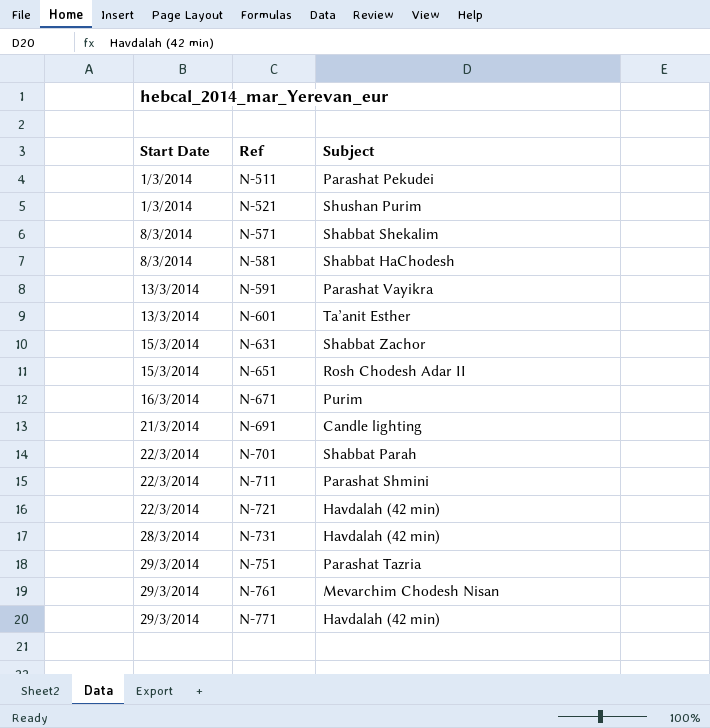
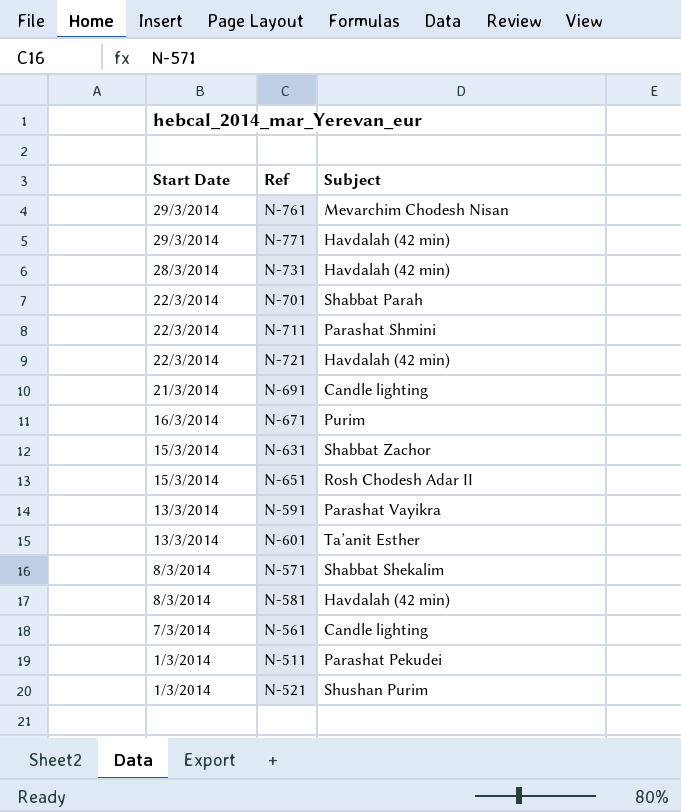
row order: Start Date ascending -> Start Date descending
row N-751: 29/3/2014 | Parashat Tazria -> none
N-581 | Subject: Shabbat HaChodesh -> Havdalah (42 min)
row N-561: none -> 7/3/2014 | Candle lighting

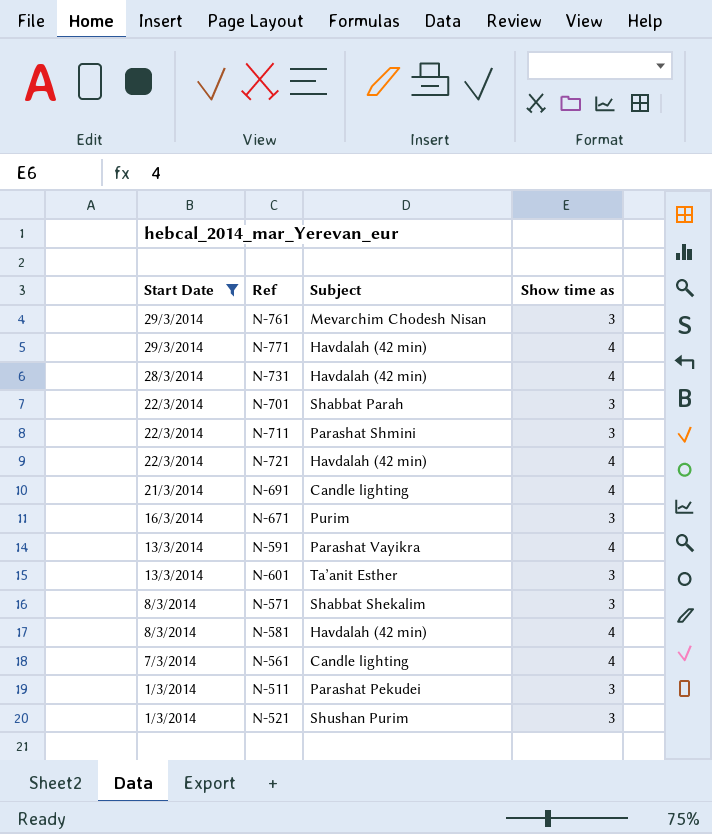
filter: none -> Start Date != 15/3/2014
column Show time as | position: none -> 4

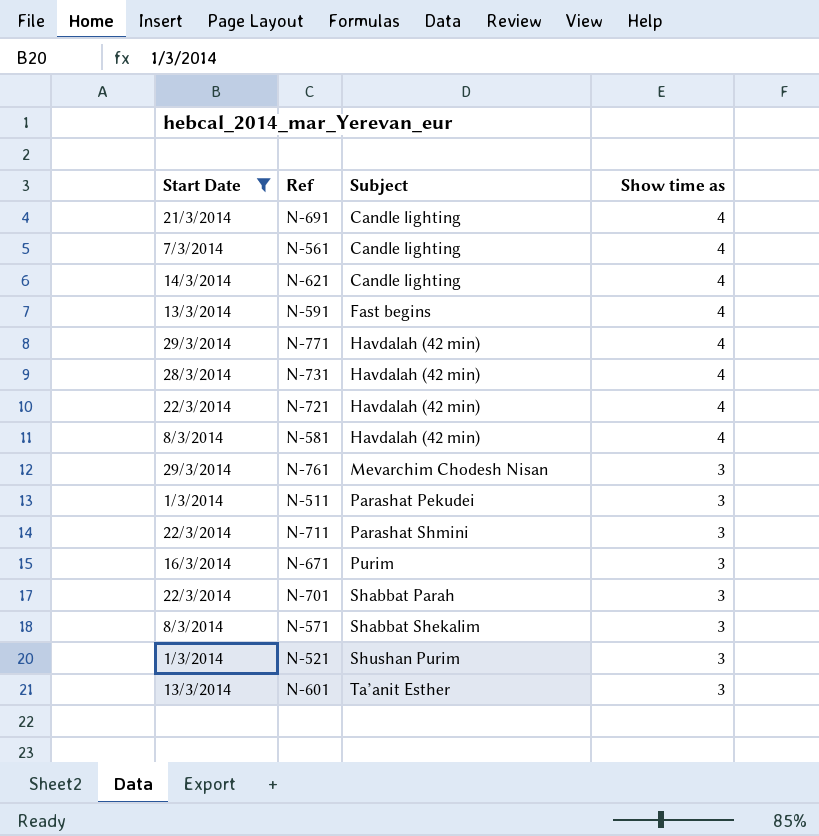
row order: Start Date descending -> Subject ascending
row N-621: none -> 14/3/2014 | Candle lighting | 4
N-591 | Subject: Parashat Vayikra -> Fast begins

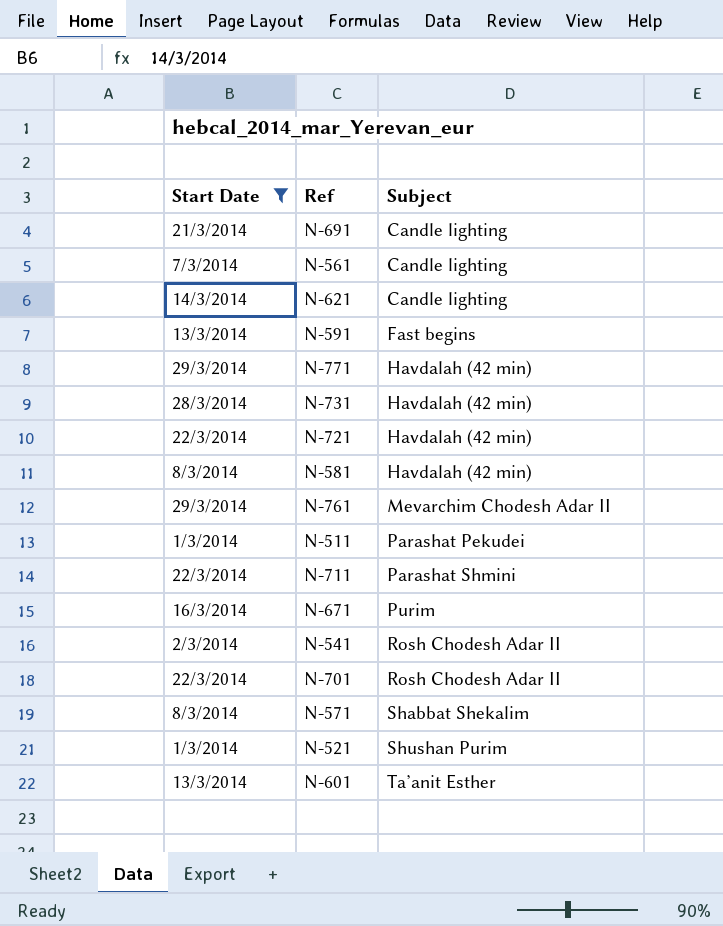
column Show time as | position: 4 -> none
N-761 | Subject: Mevarchim Chodesh Nisan -> Mevarchim Chodesh Adar II
row N-541: none -> 2/3/2014 | Rosh Chodesh Adar II
N-701 | Subject: Shabbat Parah -> Rosh Chodesh Adar II

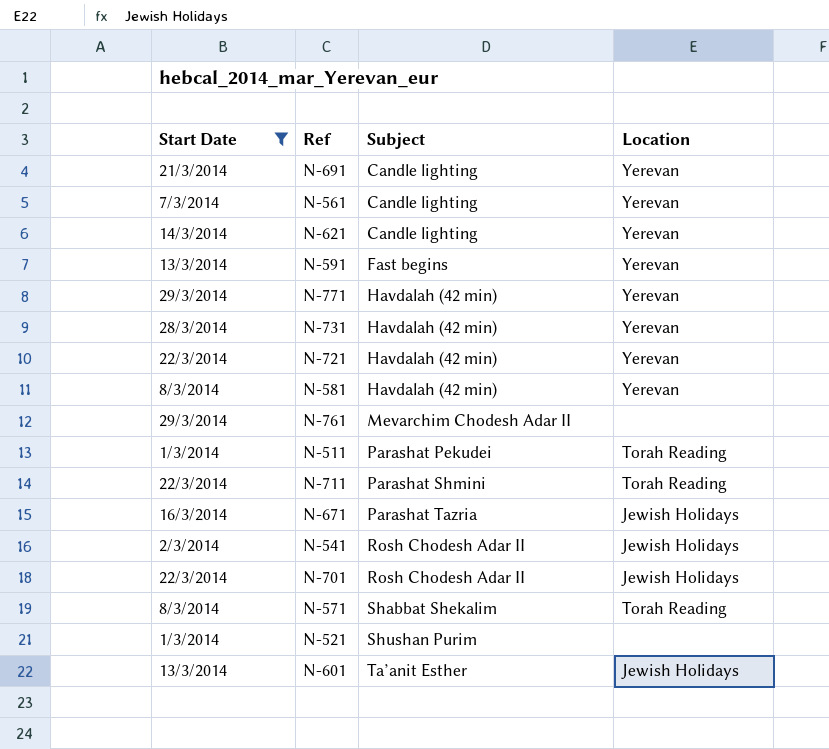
column Location | position: none -> 4
N-671 | Subject: Purim -> Parashat Tazria

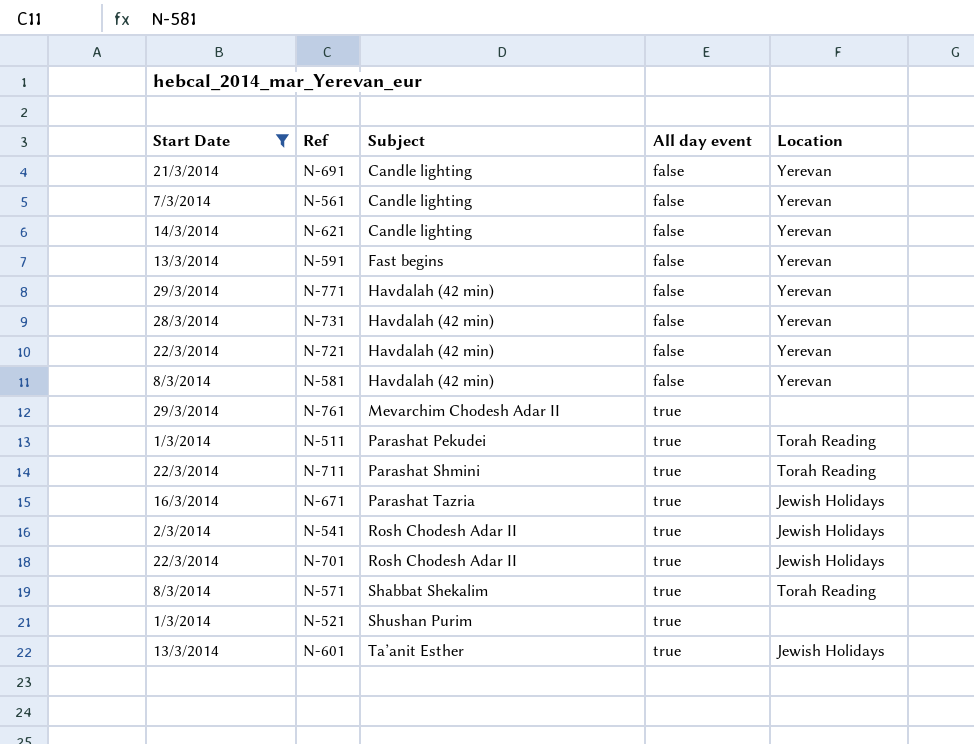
column All day event | position: none -> 4

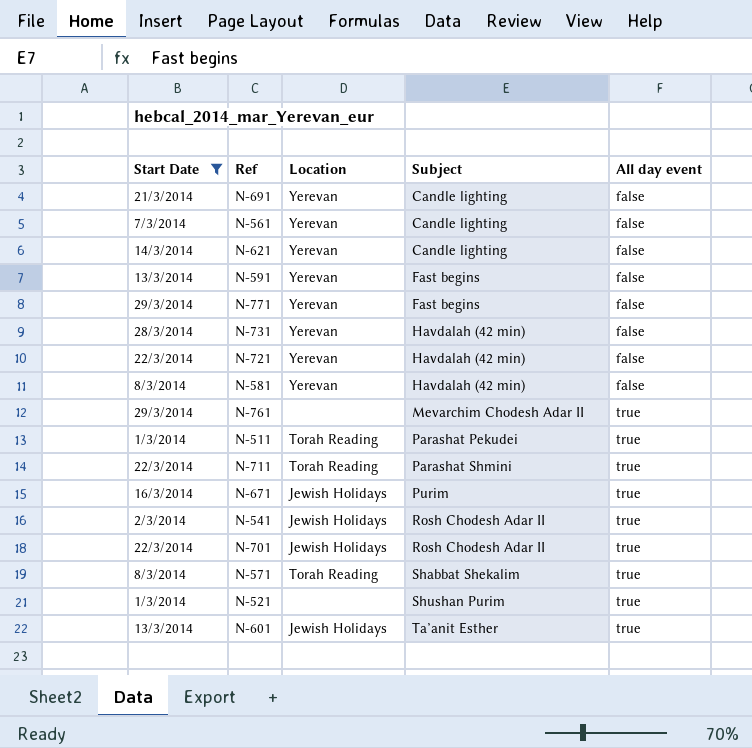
column Location | position: 5 -> 3
N-771 | Subject: Havdalah (42 min) -> Fast begins
N-671 | Subject: Parashat Tazria -> Purim

